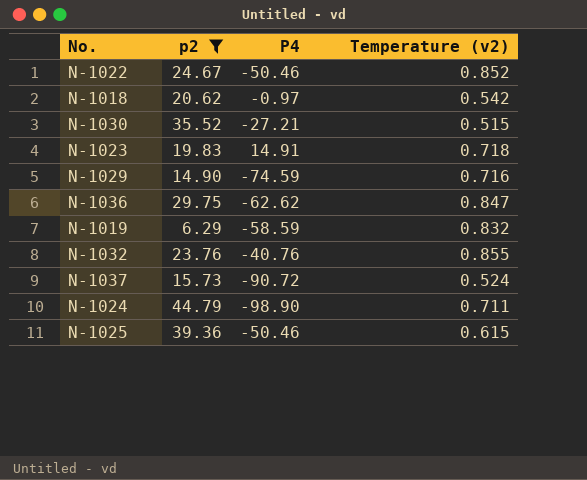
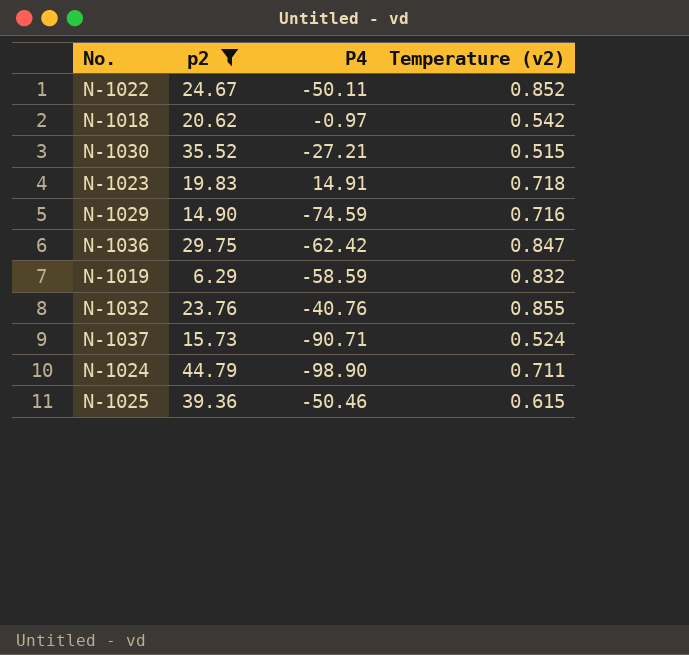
N-1022 | P4: -50.46 -> -50.11
N-1036 | P4: -62.62 -> -62.42
N-1037 | P4: -90.72 -> -90.71

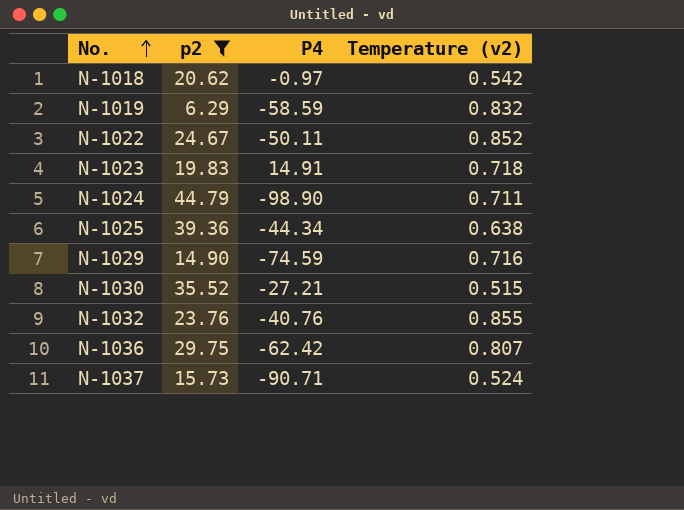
row order: none -> No. ascending
N-1025 | P4: -50.46 -> -44.34
N-1025 | Temperature (v2): 0.615 -> 0.638
N-1036 | Temperature (v2): 0.847 -> 0.807

